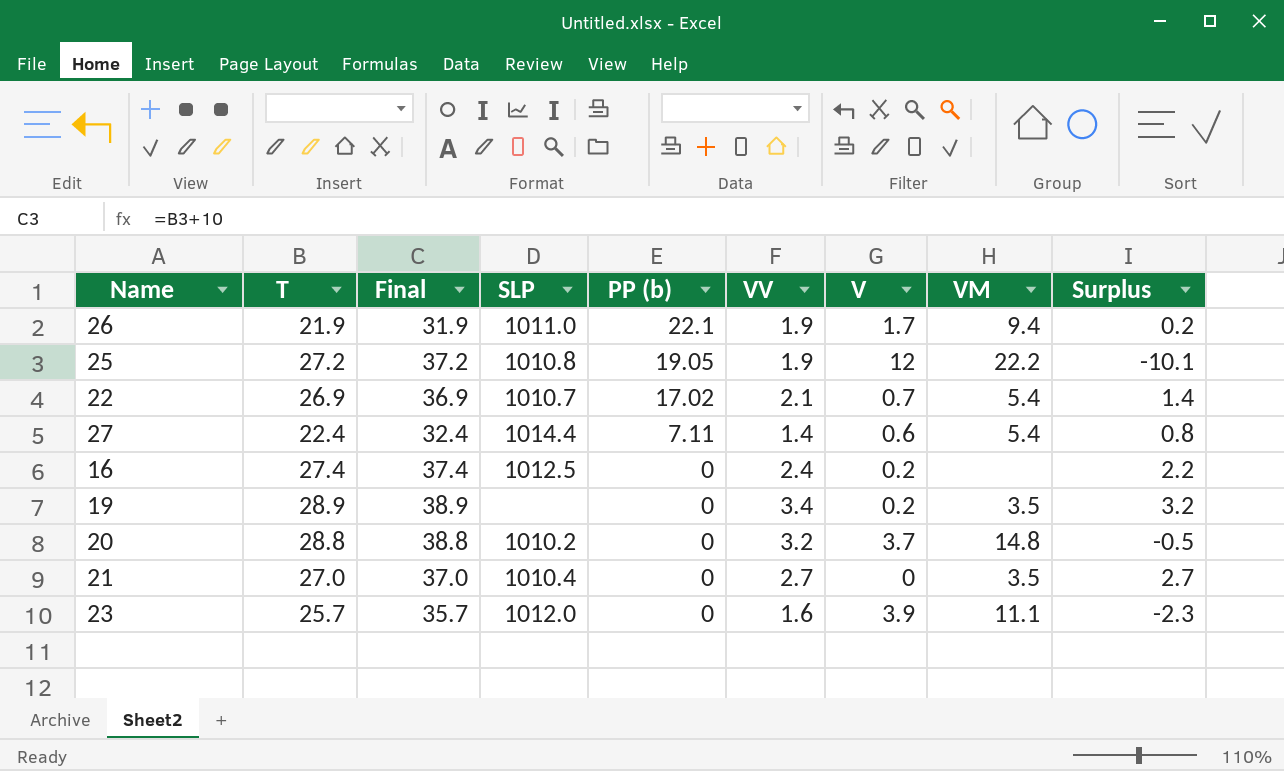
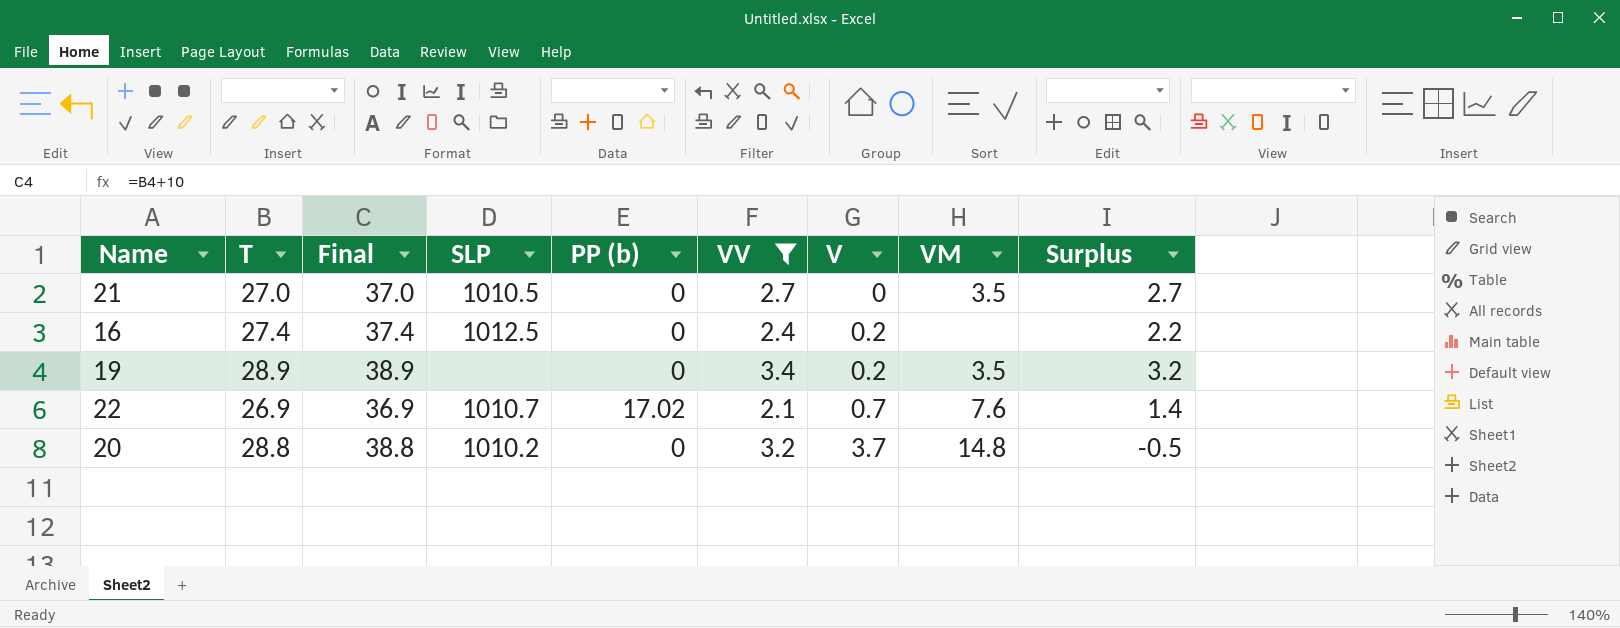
filter: none -> VV >= 2.1
row order: PP (b) descending -> V ascending
21 | SLP: 1010.4 -> 1010.5
22 | VM: 5.4 -> 7.6

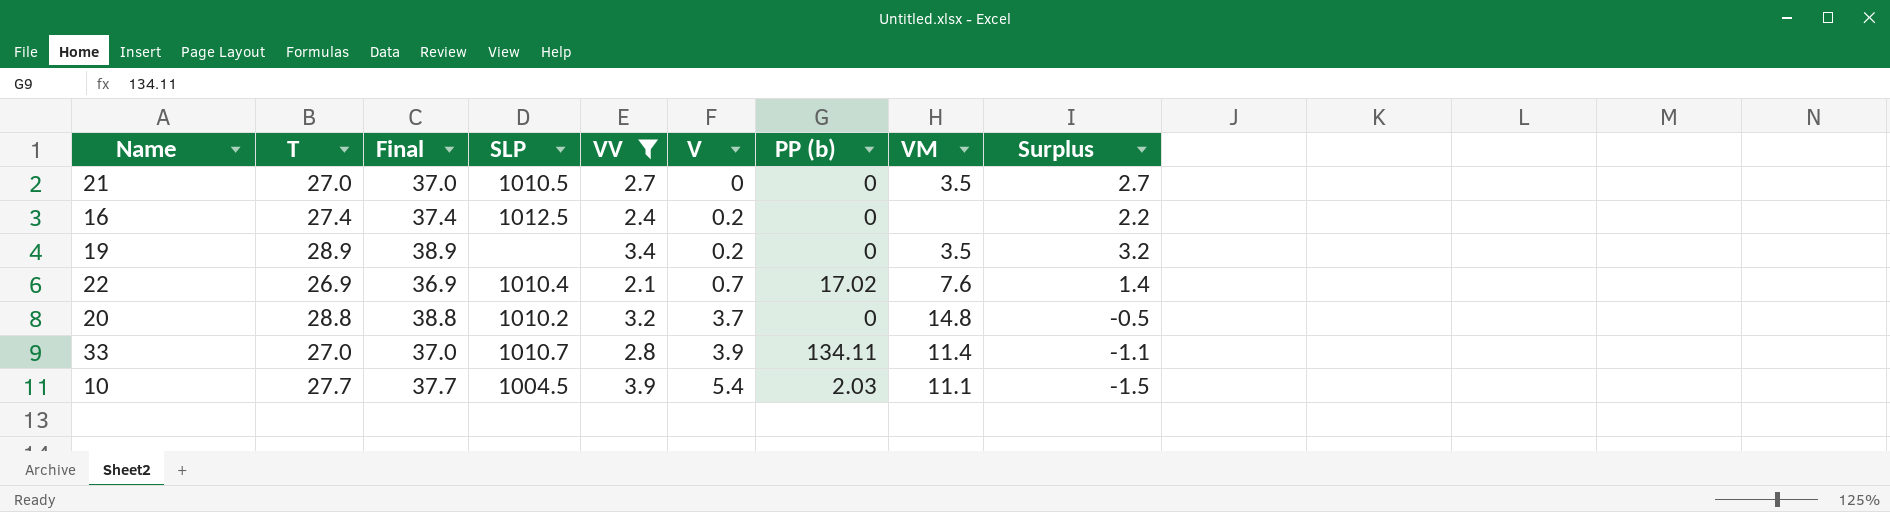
column PP (b) | position: 5 -> 7
22 | SLP: 1010.7 -> 1010.4
row 33: none -> 27.0 | 37.0 | 1010.7 | 2.8 | 3.9 | 134.11 | 11.4 | -1.1
row 10: none -> 27.7 | 37.7 | 1004.5 | 3.9 | 5.4 | 2.03 | 11.1 | -1.5

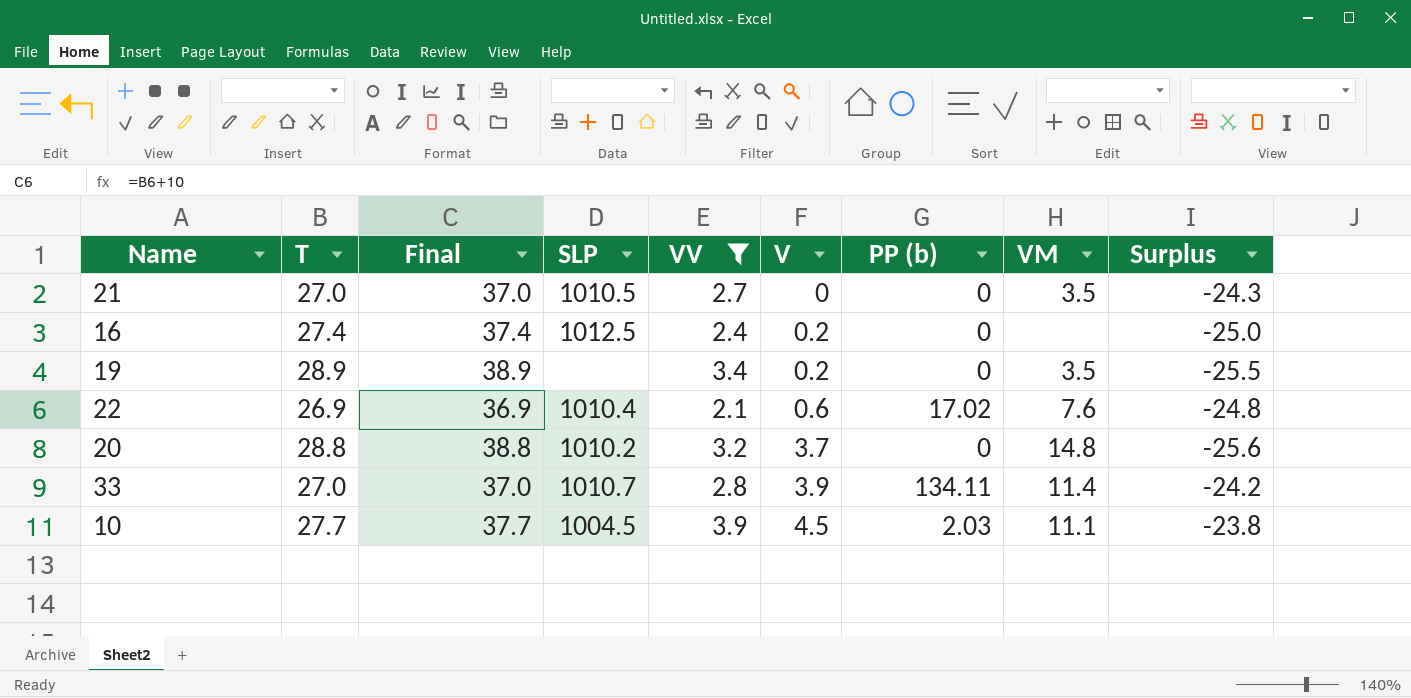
column Surplus | formula: [VV] - [V] -> [VV] - [T]
22 | V: 0.7 -> 0.6
10 | V: 5.4 -> 4.5

